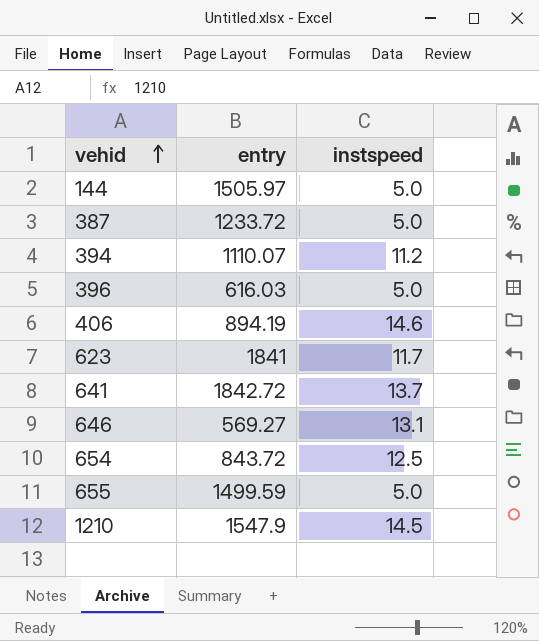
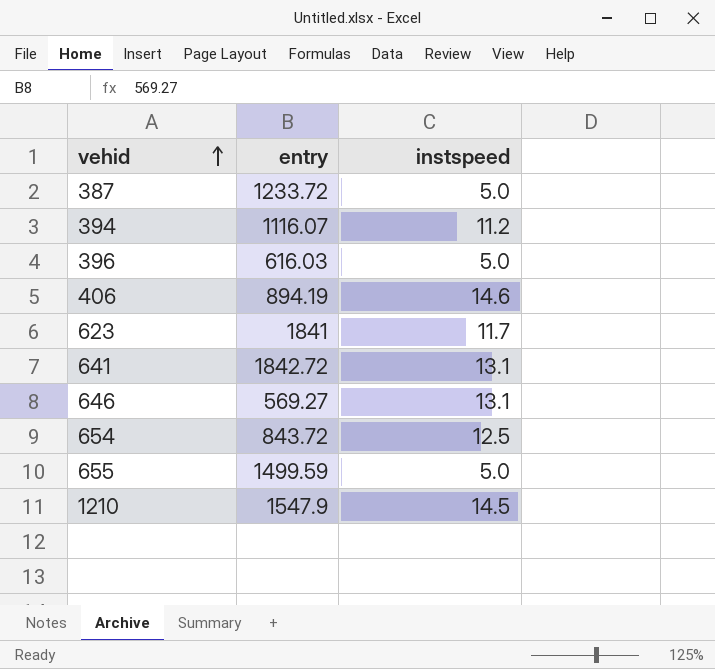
row 144: 1505.97 | 5.0 -> none
394 | entry: 1110.07 -> 1116.07
641 | instspeed: 13.7 -> 13.1

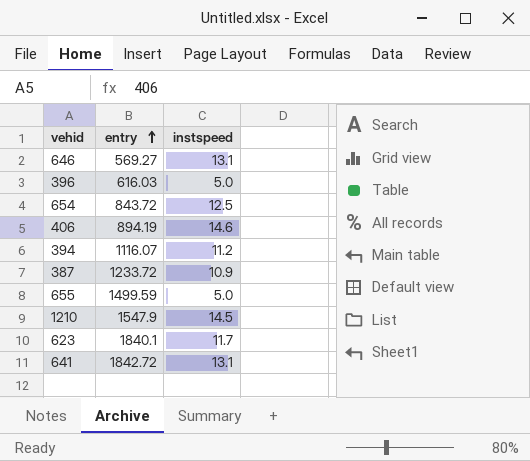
row order: vehid ascending -> entry ascending
387 | instspeed: 5.0 -> 10.9
623 | entry: 1841 -> 1840.1

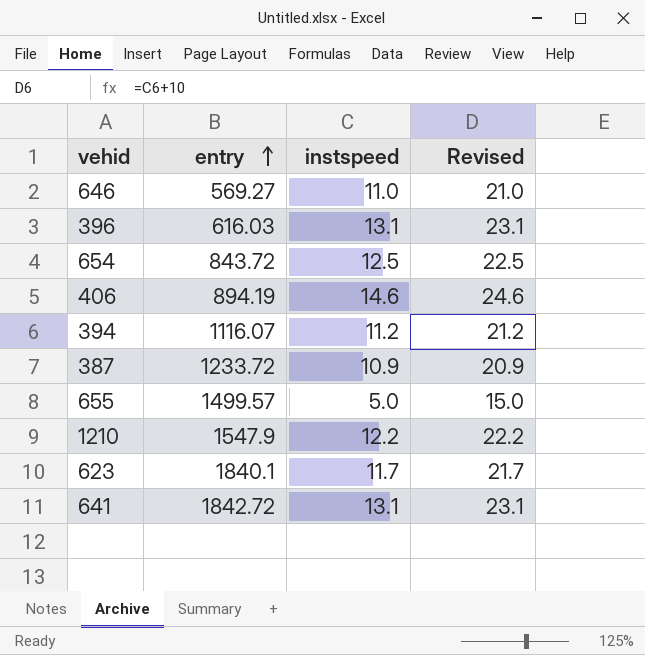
column Revised | formula: none -> [instspeed] + 10
646 | instspeed: 13.1 -> 11.0
396 | instspeed: 5.0 -> 13.1
655 | entry: 1499.59 -> 1499.57
1210 | instspeed: 14.5 -> 12.2

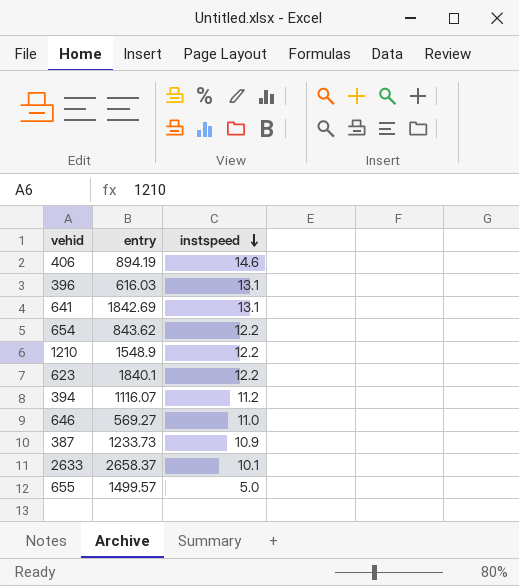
row order: entry ascending -> instspeed descending
column Revised | formula: [instspeed] + 10 -> none
641 | entry: 1842.72 -> 1842.69
654 | entry: 843.72 -> 843.62
654 | instspeed: 12.5 -> 12.2
1210 | entry: 1547.9 -> 1548.9
623 | instspeed: 11.7 -> 12.2
387 | entry: 1233.72 -> 1233.73
row 2633: none -> 2658.37 | 10.1

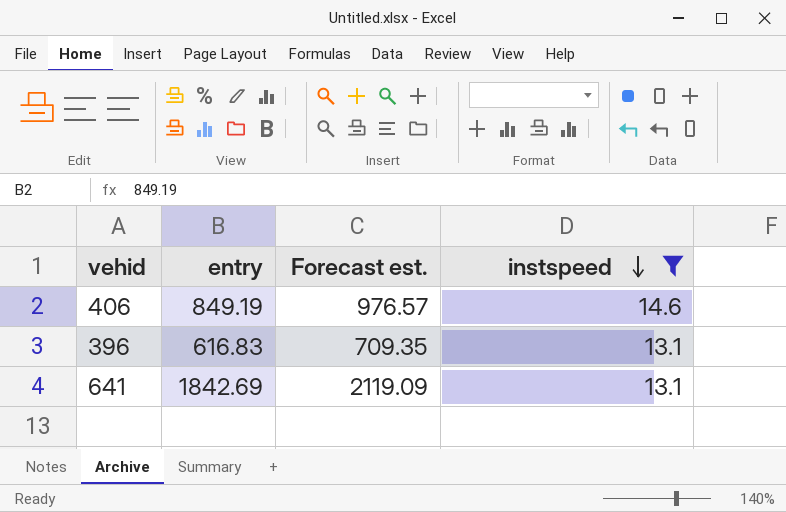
filter: none -> instspeed >= 13.1
column Forecast est. | formula: none -> [entry] * 1.15
406 | entry: 894.19 -> 849.19
396 | entry: 616.03 -> 616.83

